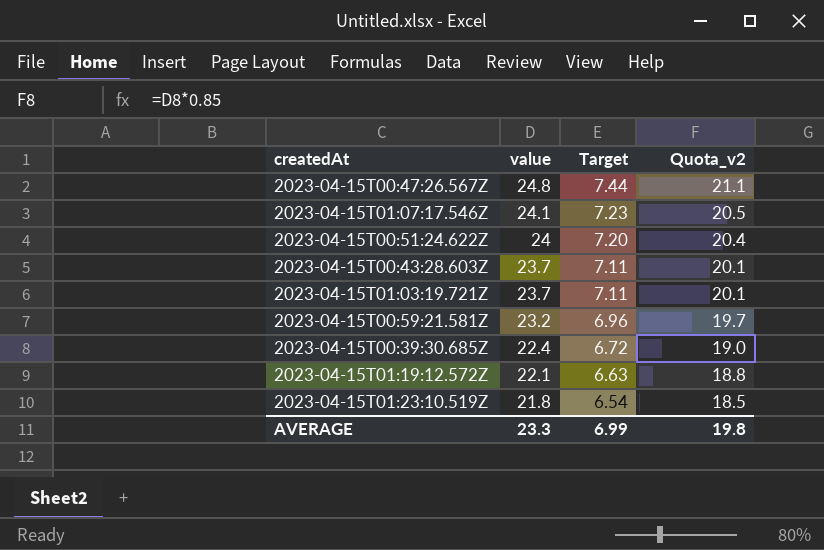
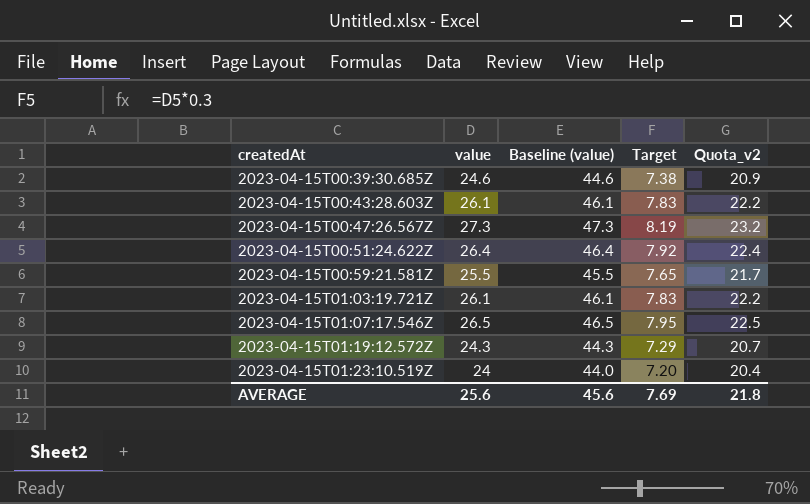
row order: value descending -> createdAt ascending
column Baseline (value) | formula: none -> [value] + 20
2023-04-15T00:39:30.685Z | value: 22.4 -> 24.6
2023-04-15T00:39:30.685Z | Target: 6.72 -> 7.38
2023-04-15T00:39:30.685Z | Quota_v2: 19.0 -> 20.9
2023-04-15T00:43:28.603Z | value: 23.7 -> 26.1
2023-04-15T00:43:28.603Z | Target: 7.11 -> 7.83
2023-04-15T00:43:28.603Z | Quota_v2: 20.1 -> 22.2
2023-04-15T00:47:26.567Z | value: 24.8 -> 27.3
2023-04-15T00:47:26.567Z | Target: 7.44 -> 8.19
2023-04-15T00:47:26.567Z | Quota_v2: 21.1 -> 23.2
2023-04-15T00:51:24.622Z | value: 24 -> 26.4
2023-04-15T00:51:24.622Z | Target: 7.20 -> 7.92
2023-04-15T00:51:24.622Z | Quota_v2: 20.4 -> 22.4
2023-04-15T00:59:21.581Z | value: 23.2 -> 25.5
2023-04-15T00:59:21.581Z | Target: 6.96 -> 7.65
2023-04-15T00:59:21.581Z | Quota_v2: 19.7 -> 21.7
2023-04-15T01:03:19.721Z | value: 23.7 -> 26.1
2023-04-15T01:03:19.721Z | Target: 7.11 -> 7.83
2023-04-15T01:03:19.721Z | Quota_v2: 20.1 -> 22.2
2023-04-15T01:07:17.546Z | value: 24.1 -> 26.5
2023-04-15T01:07:17.546Z | Target: 7.23 -> 7.95
2023-04-15T01:07:17.546Z | Quota_v2: 20.5 -> 22.5
2023-04-15T01:19:12.572Z | value: 22.1 -> 24.3
2023-04-15T01:19:12.572Z | Target: 6.63 -> 7.29
2023-04-15T01:19:12.572Z | Quota_v2: 18.8 -> 20.7
2023-04-15T01:23:10.519Z | value: 21.8 -> 24
2023-04-15T01:23:10.519Z | Target: 6.54 -> 7.20
2023-04-15T01:23:10.519Z | Quota_v2: 18.5 -> 20.4
AVERAGE | value: 23.3 -> 25.6
AVERAGE | Target: 6.99 -> 7.69
AVERAGE | Quota_v2: 19.8 -> 21.8

